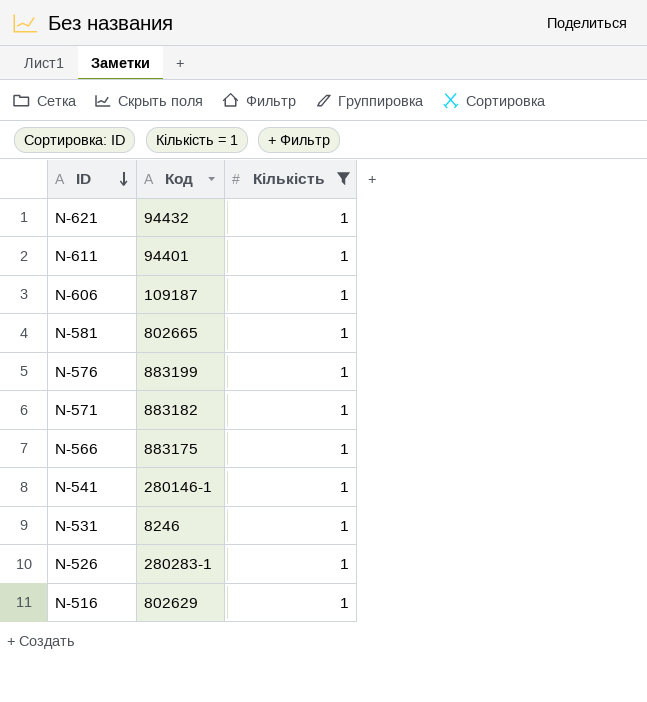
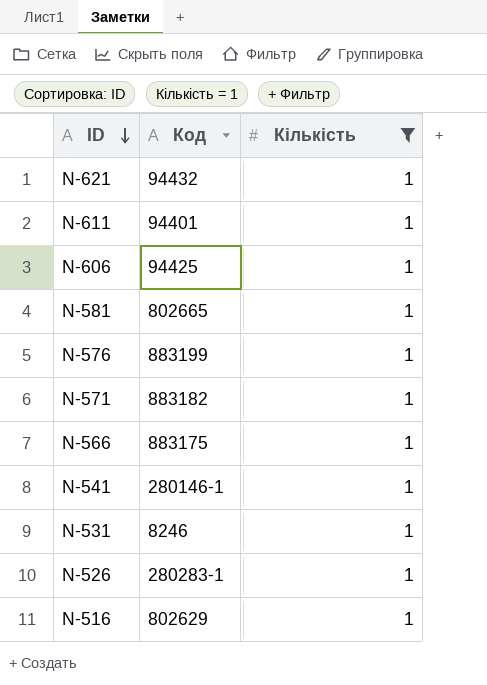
N-606 | Код: 109187 -> 94425

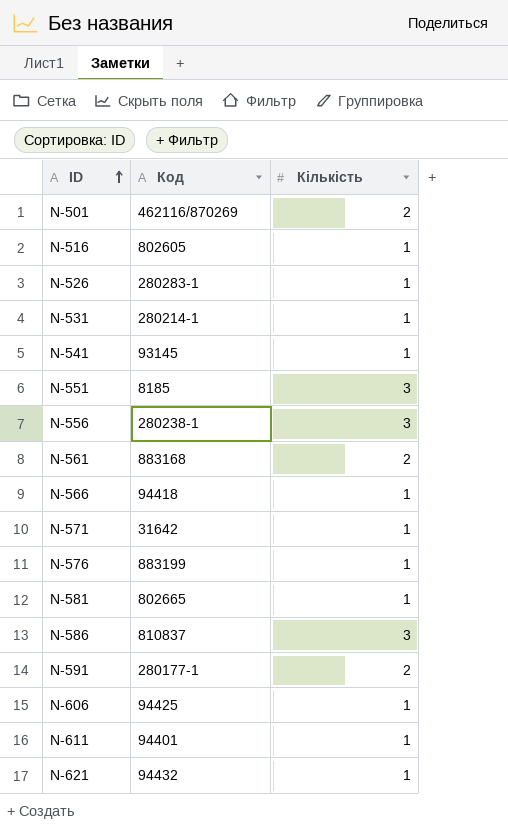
filter: Кількість = 1 -> none
row order: ID descending -> ID ascending
N-516 | Код: 802629 -> 802605
N-531 | Код: 8246 -> 280214-1
N-541 | Код: 280146-1 -> 93145
N-566 | Код: 883175 -> 94418
N-571 | Код: 883182 -> 31642

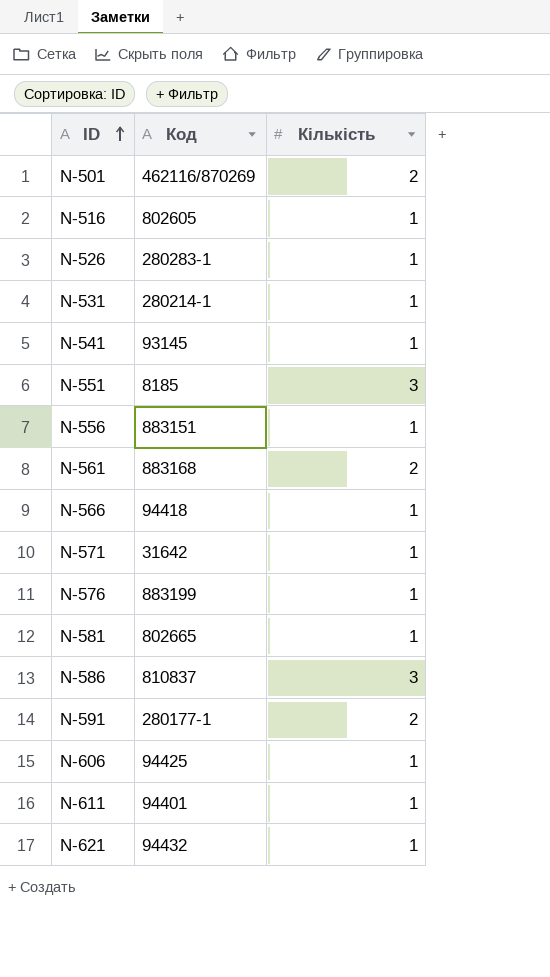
N-556 | Код: 280238-1 -> 883151
N-556 | Кількість: 3 -> 1

